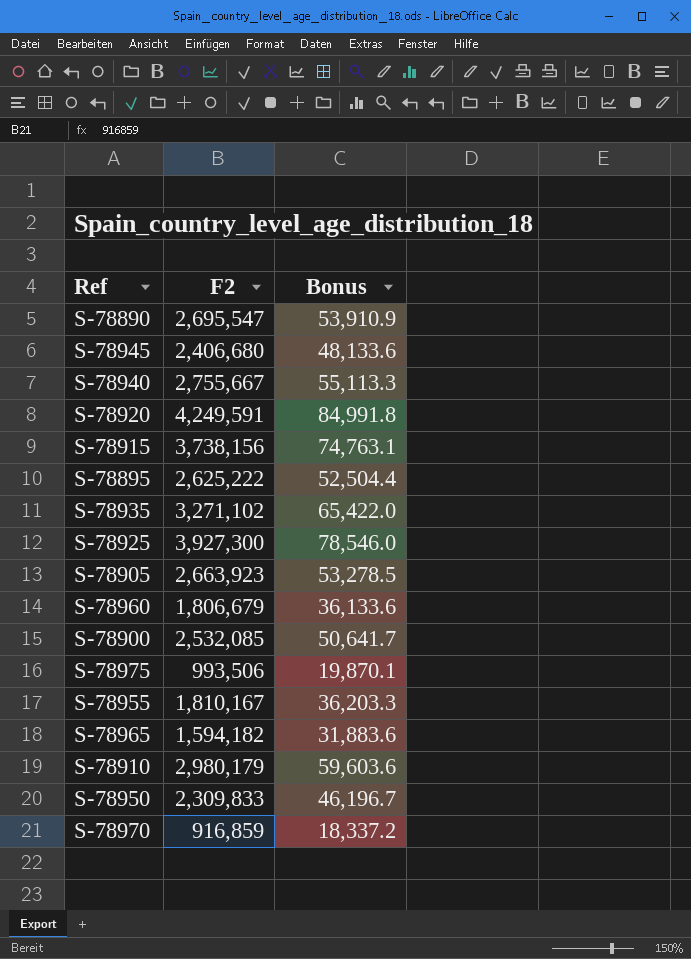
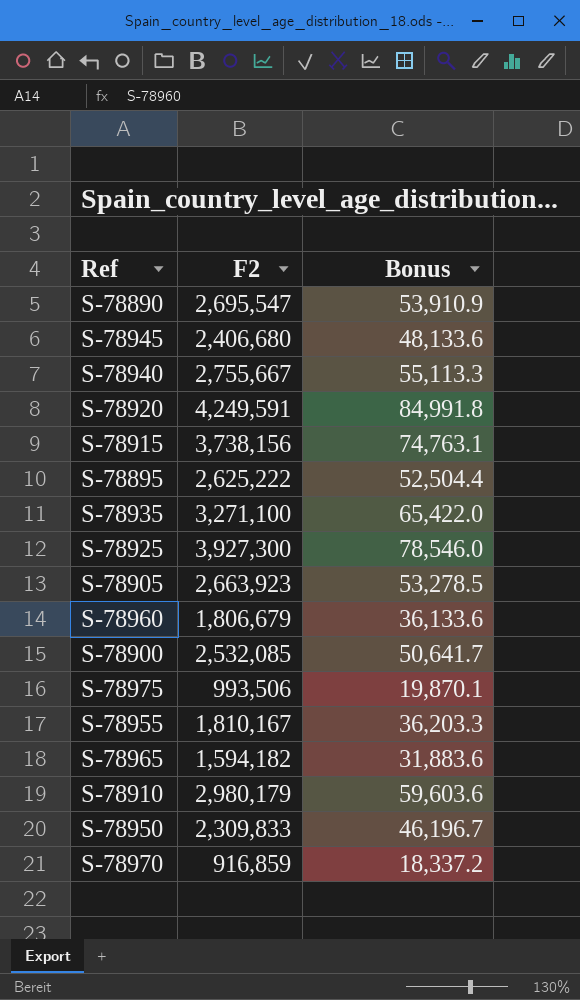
S-78935 | F2: 3,271,102 -> 3,271,100

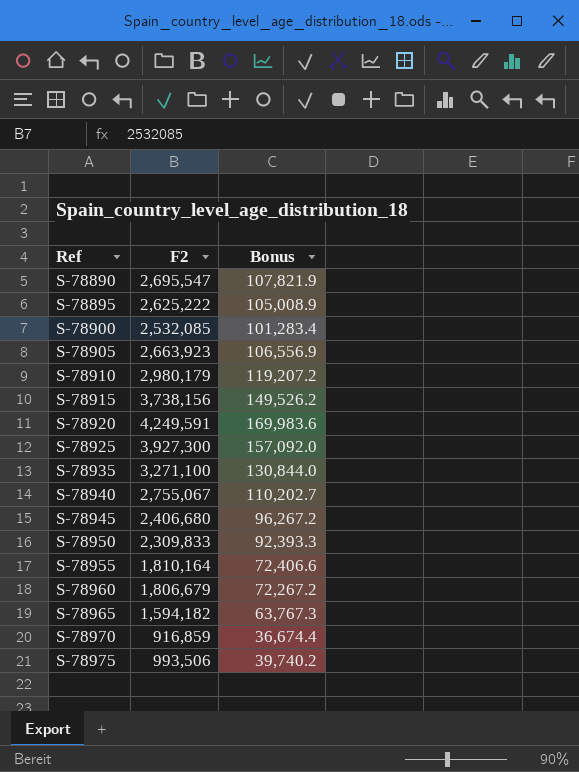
row order: none -> Ref ascending
column Bonus | formula: [F2] * 0.02 -> [F2] * 0.04
S-78940 | F2: 2,755,667 -> 2,755,067
S-78955 | F2: 1,810,167 -> 1,810,164

